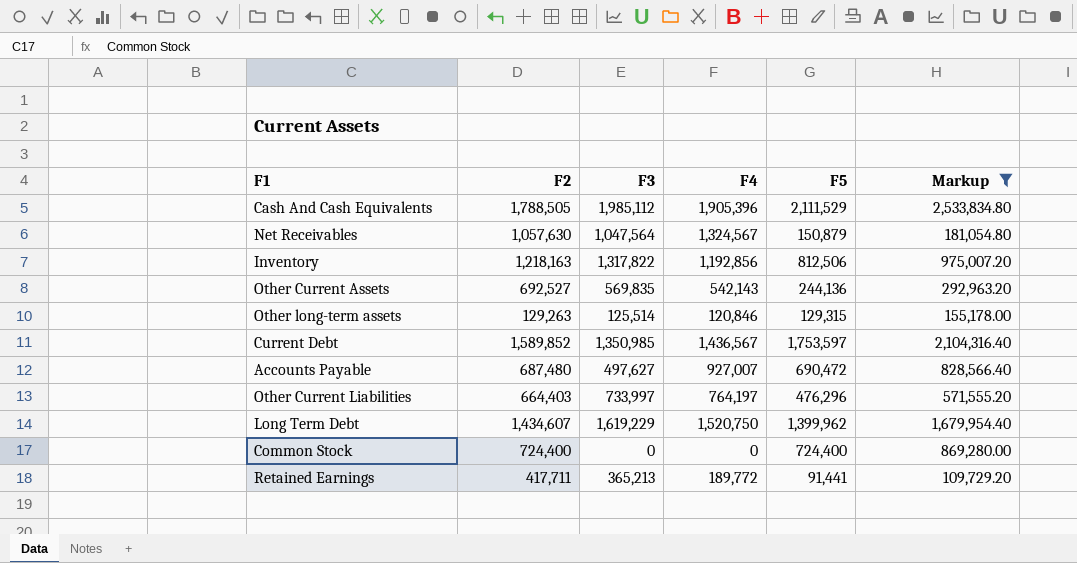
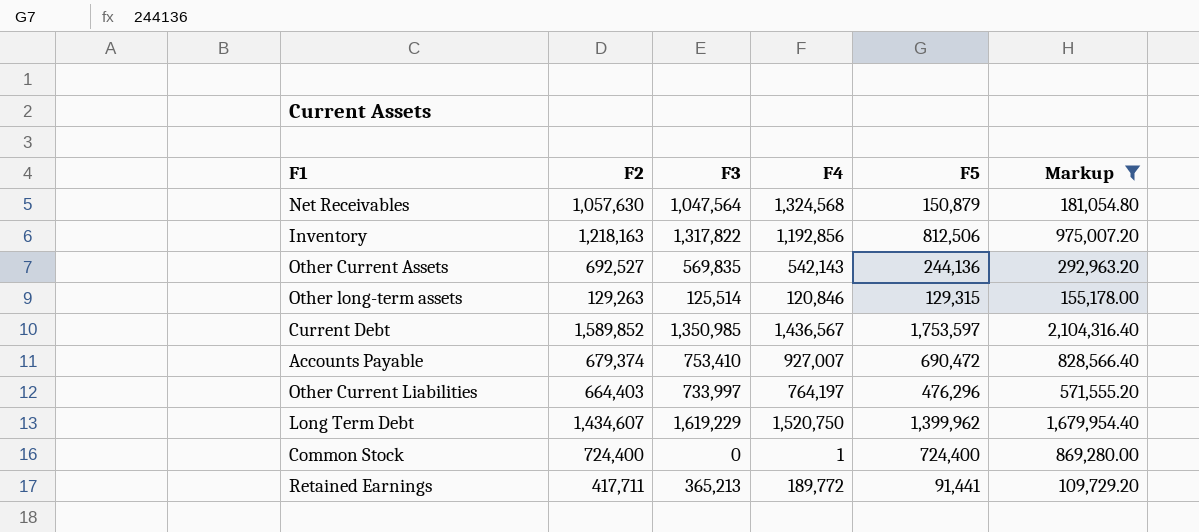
row Cash And Cash Equivalents: 1,788,505 | 1,985,112 | 1,905,396 | 2,111,529 | 2,533,834.80 -> none
Net Receivables | F4: 1,324,567 -> 1,324,568
Accounts Payable | F2: 687,480 -> 679,374
Accounts Payable | F3: 497,627 -> 753,410
Common Stock | F4: 0 -> 1

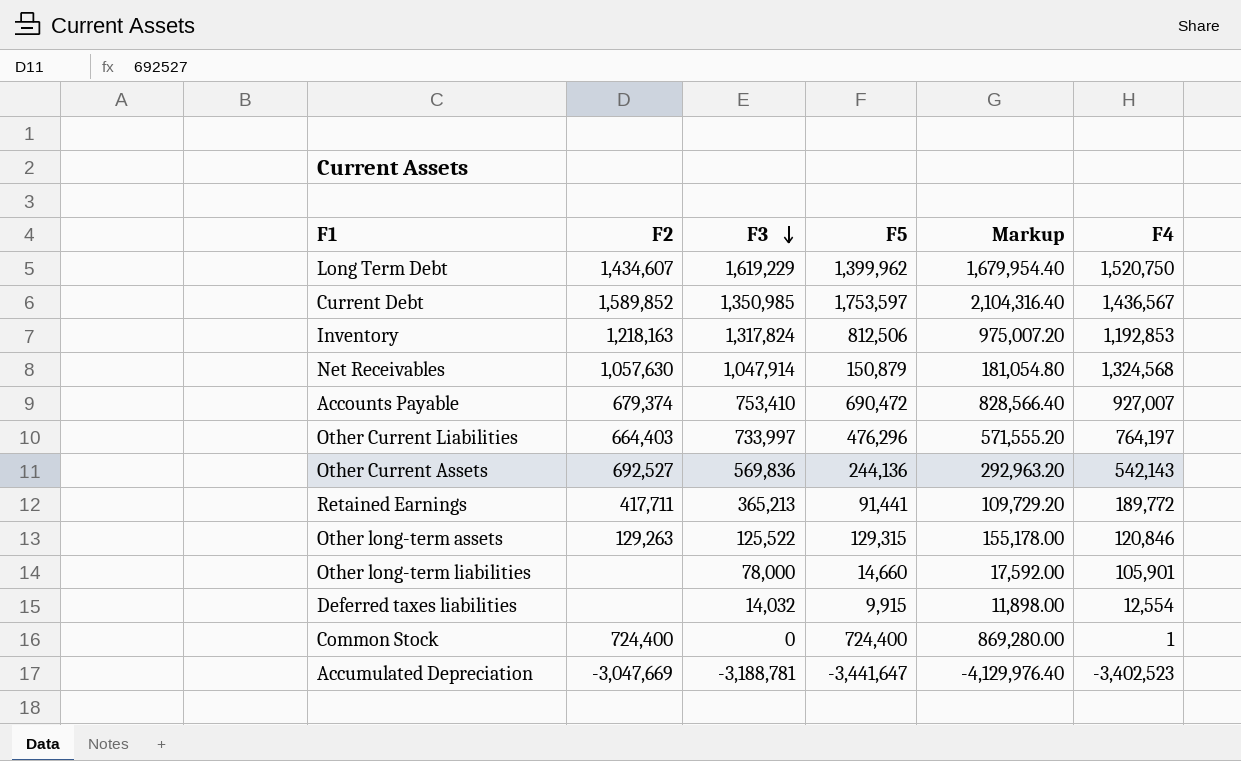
filter: Markup >= 109,729.20 -> none
row order: none -> F3 descending
column F4 | position: 4 -> 6
Inventory | F3: 1,317,822 -> 1,317,824
Inventory | F4: 1,192,856 -> 1,192,853
Net Receivables | F3: 1,047,564 -> 1,047,914
Other Current Assets | F3: 569,835 -> 569,836
Other long-term assets | F3: 125,514 -> 125,522

